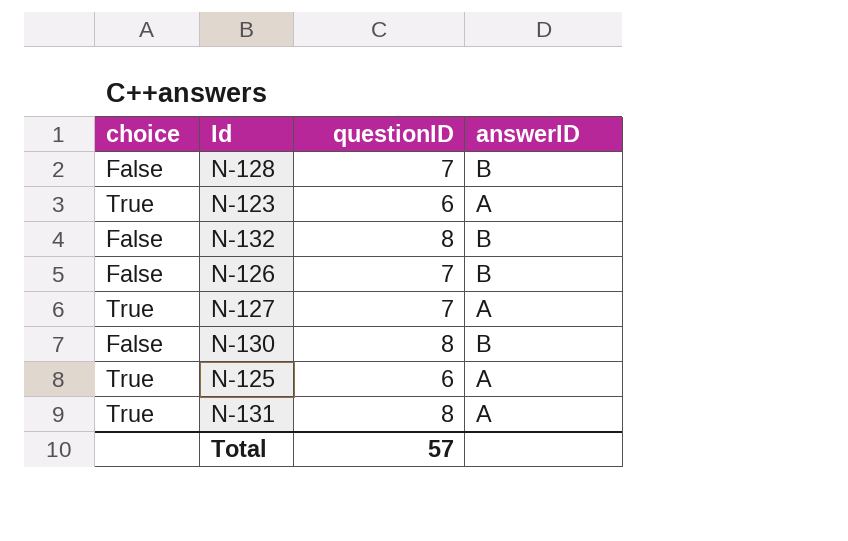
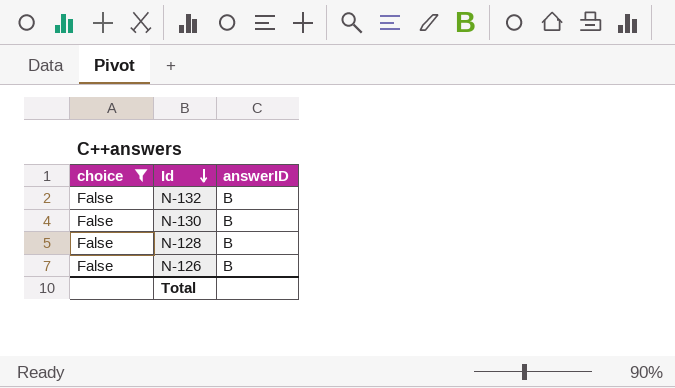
filter: none -> choice = False
row order: none -> Id descending
column questionID | position: 3 -> none

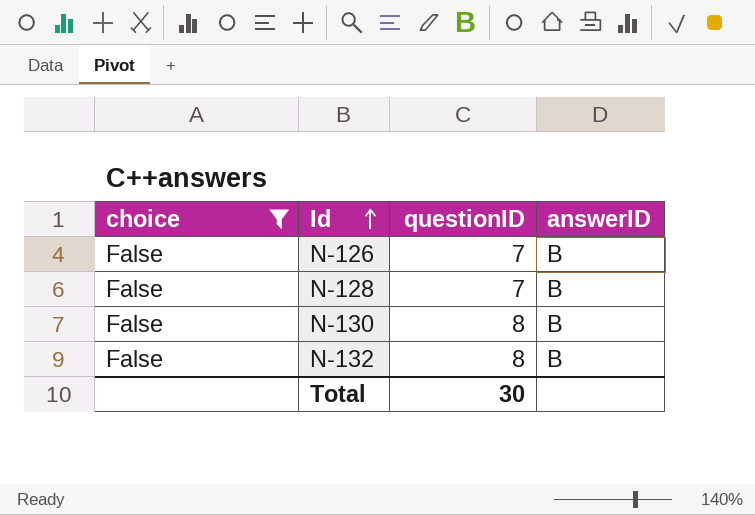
row order: Id descending -> Id ascending
column questionID | position: none -> 3

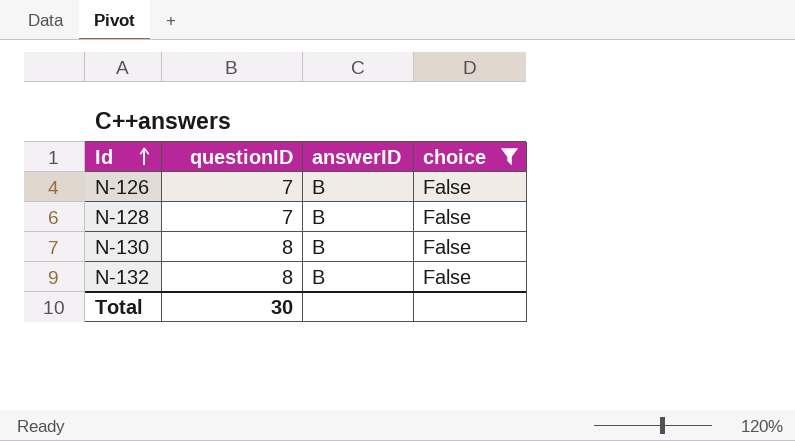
column choice | position: 1 -> 4

